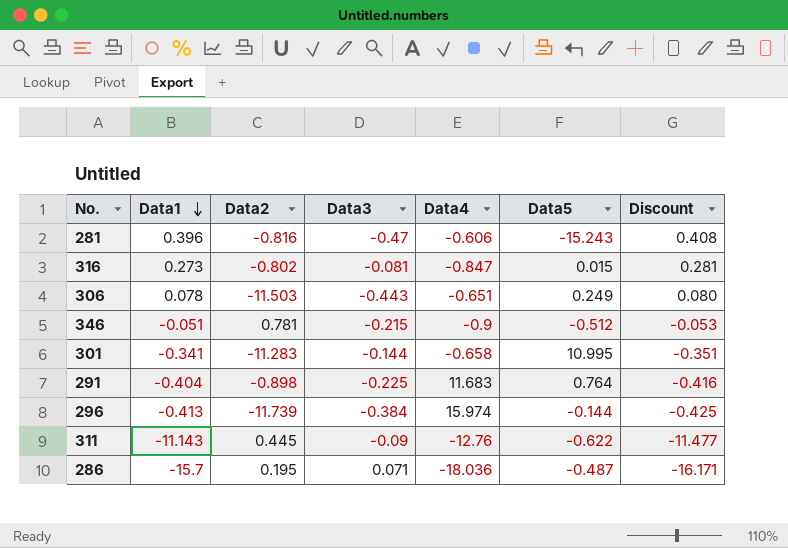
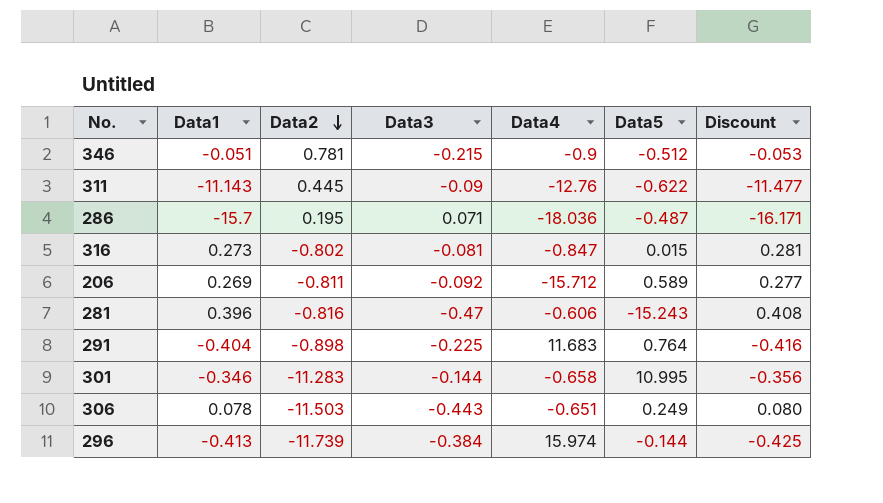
row order: Data1 descending -> Data2 descending
row 206: none -> 0.269 | -0.811 | -0.092 | -15.712 | 0.589 | 0.277
301 | Data1: -0.341 -> -0.346
301 | Discount: -0.351 -> -0.356

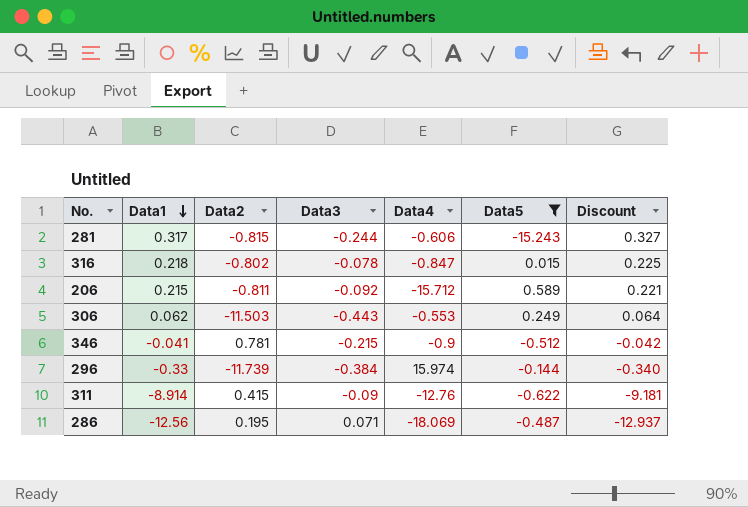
filter: none -> Data5 <= 0.589
row order: Data2 descending -> Data1 descending
281 | Data1: 0.396 -> 0.317
281 | Data2: -0.816 -> -0.815
281 | Data3: -0.47 -> -0.244
281 | Discount: 0.408 -> 0.327
316 | Data1: 0.273 -> 0.218
316 | Data3: -0.081 -> -0.078
316 | Discount: 0.281 -> 0.225
206 | Data1: 0.269 -> 0.215
206 | Discount: 0.277 -> 0.221
306 | Data1: 0.078 -> 0.062
306 | Data4: -0.651 -> -0.553
306 | Discount: 0.080 -> 0.064
346 | Data1: -0.051 -> -0.041
346 | Discount: -0.053 -> -0.042
296 | Data1: -0.413 -> -0.33
296 | Discount: -0.425 -> -0.340
311 | Data1: -11.143 -> -8.914
311 | Data2: 0.445 -> 0.415
311 | Discount: -11.477 -> -9.181
286 | Data1: -15.7 -> -12.56
286 | Data4: -18.036 -> -18.069
286 | Discount: -16.171 -> -12.937

